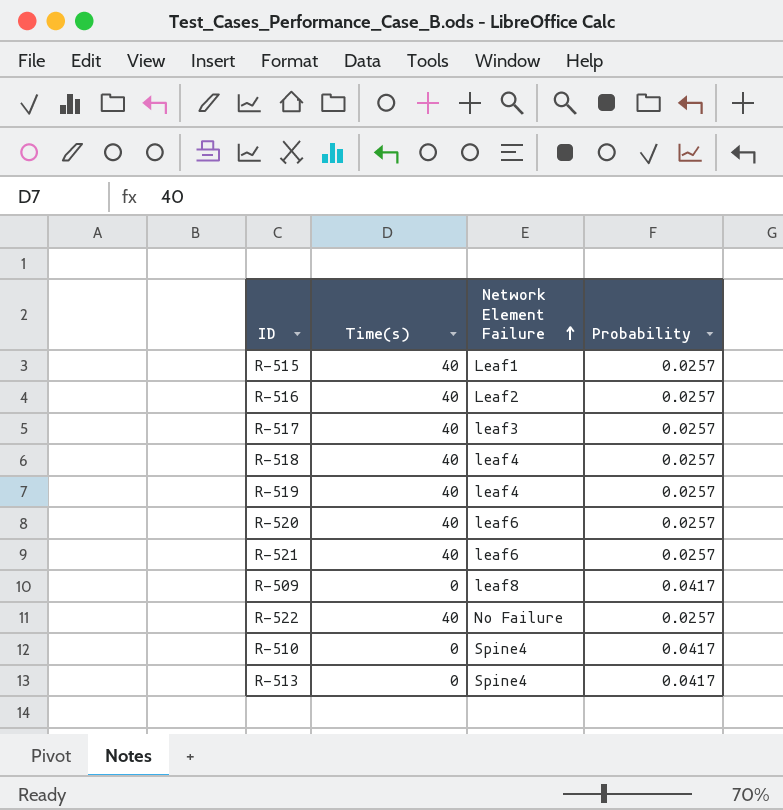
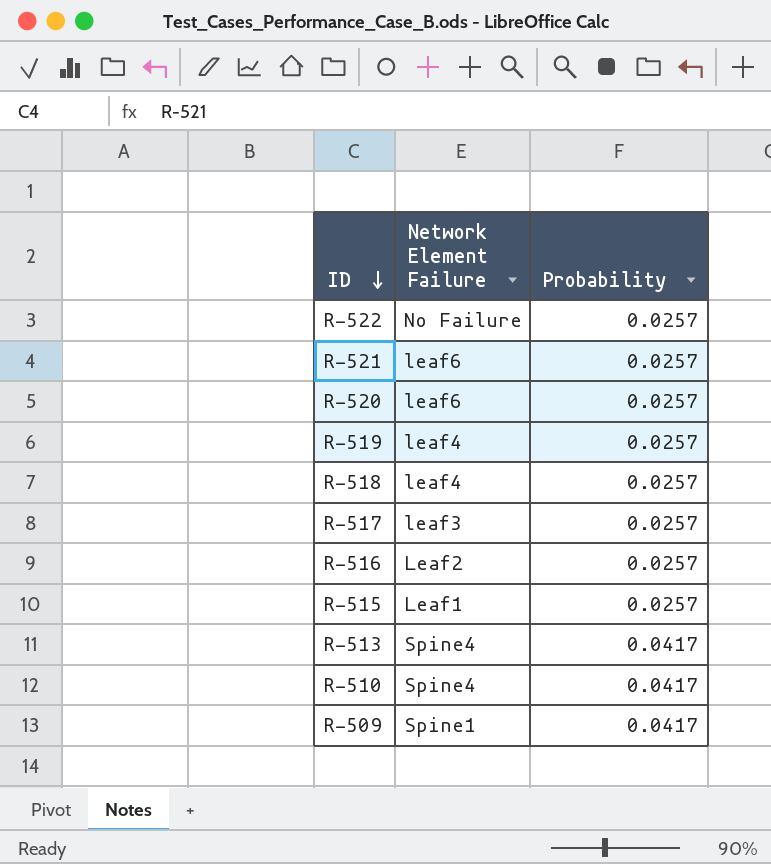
row order: Network Element Failure ascending -> ID descending
column Time(s) | position: 2 -> none
R-509 | Network Element Failure: leaf8 -> Spine1

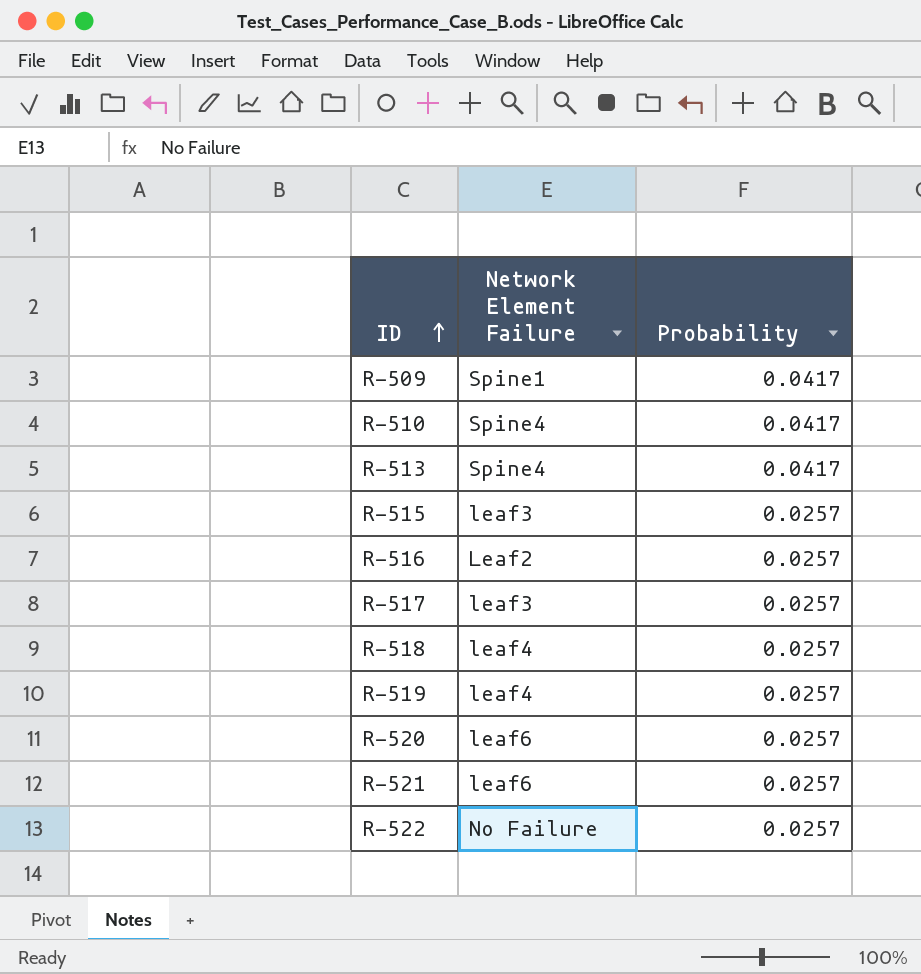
row order: ID descending -> ID ascending
R-515 | Network Element Failure: Leaf1 -> leaf3

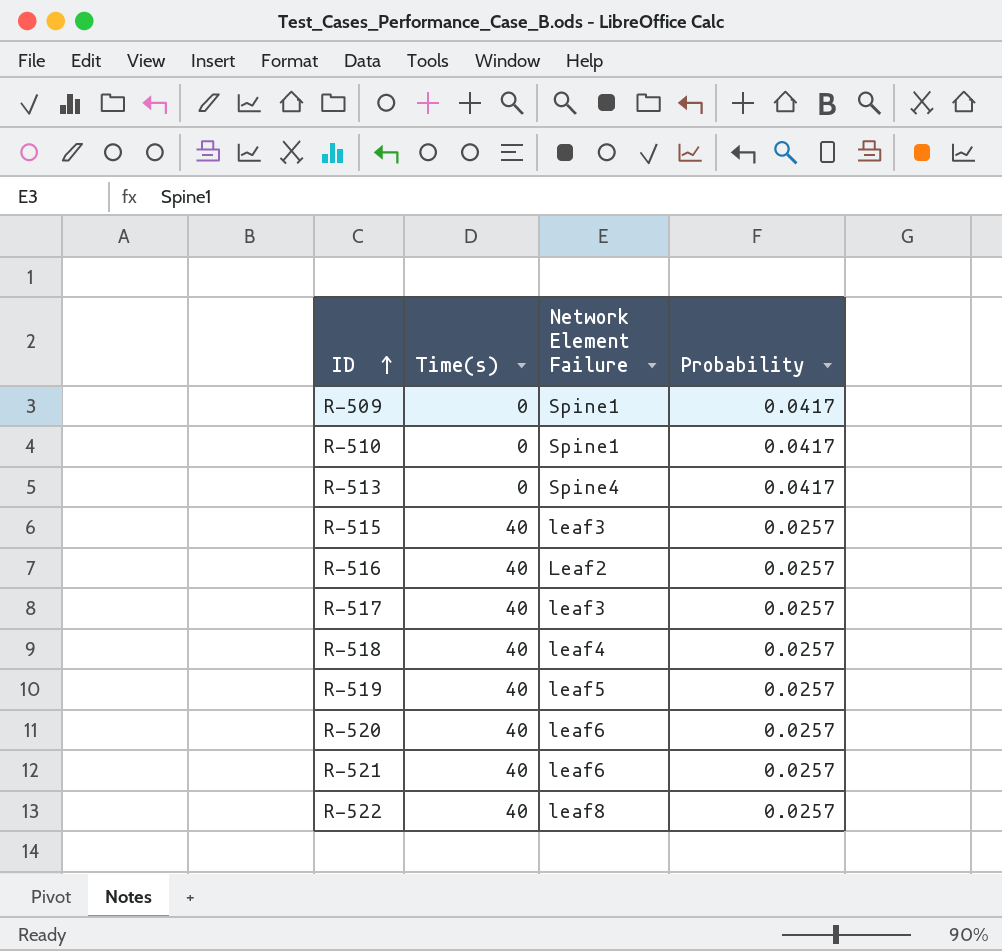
column Time(s) | position: none -> 2
R-510 | Network Element Failure: Spine4 -> Spine1
R-519 | Network Element Failure: leaf4 -> leaf5
R-522 | Network Element Failure: No Failure -> leaf8

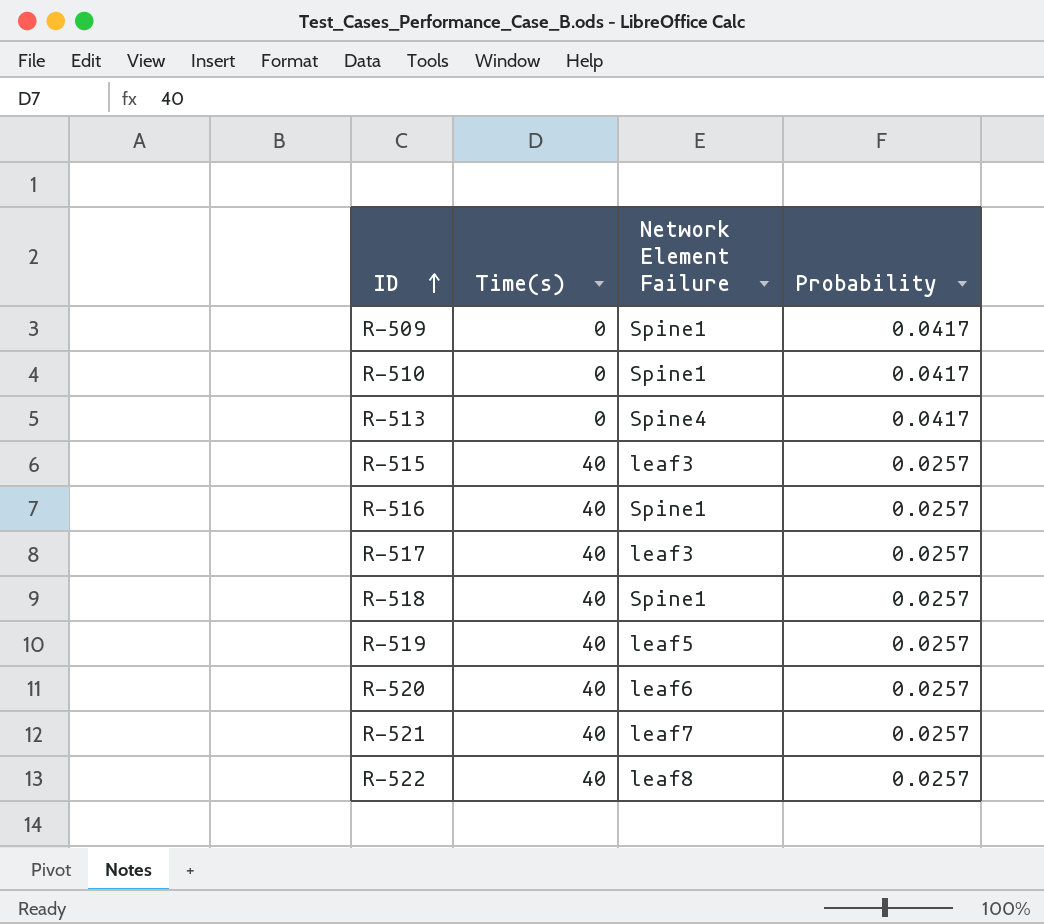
R-516 | Network Element Failure: Leaf2 -> Spine1
R-518 | Network Element Failure: leaf4 -> Spine1
R-521 | Network Element Failure: leaf6 -> leaf7

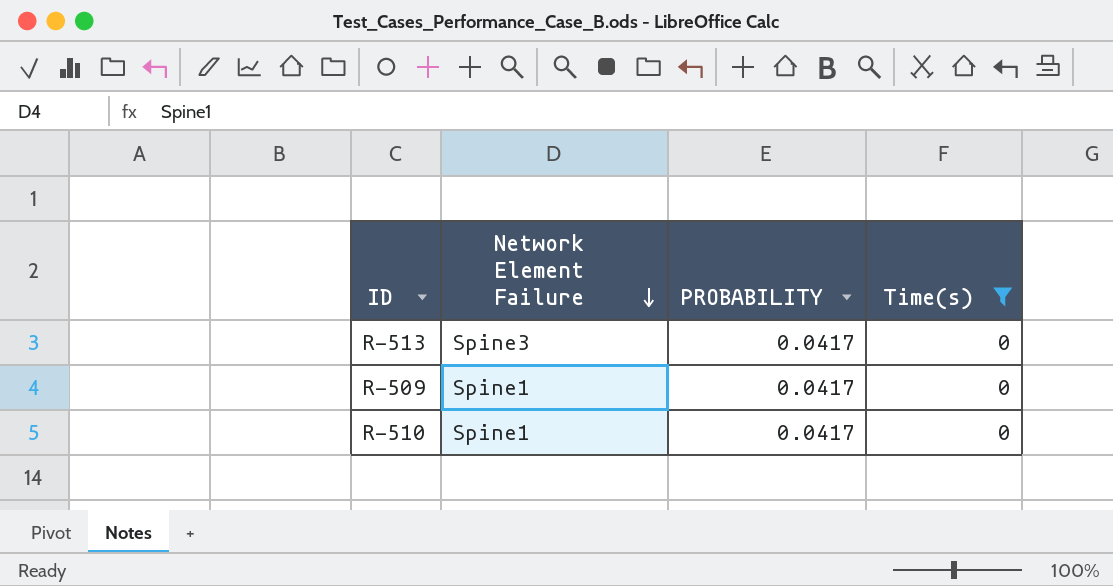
filter: none -> Time(s) = 0
row order: ID ascending -> Network Element Failure descending
column name: Probability -> PROBABILITY
column Time(s) | position: 2 -> 4
R-513 | Network Element Failure: Spine4 -> Spine3

